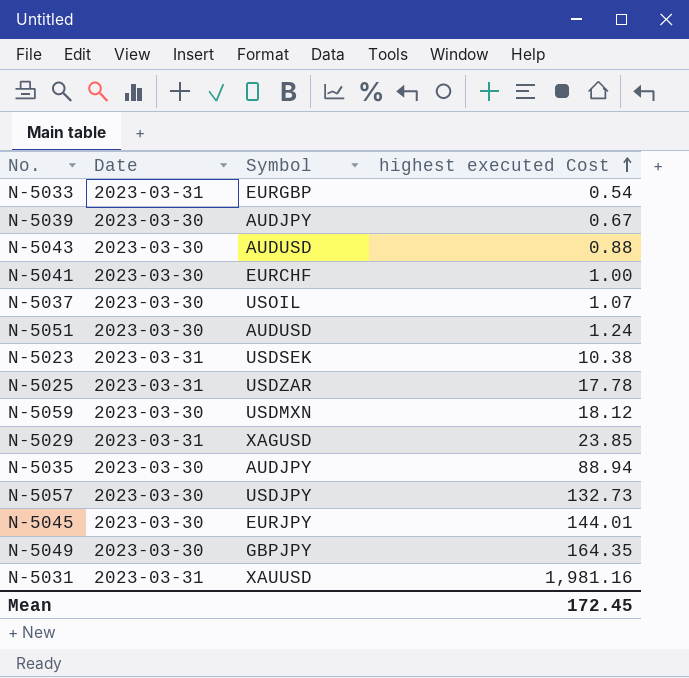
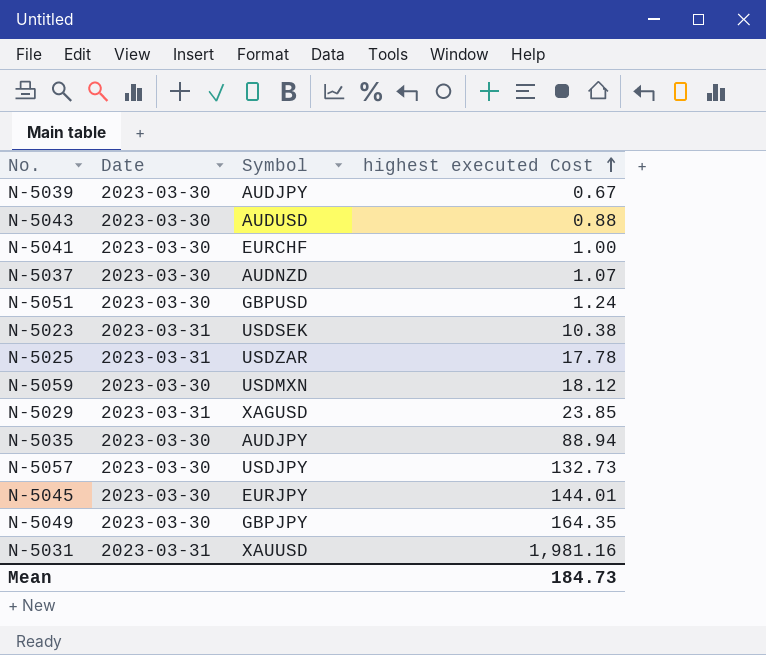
row N-5033: 2023-03-31 | EURGBP | 0.54 -> none
N-5037 | Symbol: USOIL -> AUDNZD
N-5051 | Symbol: AUDUSD -> GBPUSD
Mean | highest executed Cost: 172.45 -> 184.73

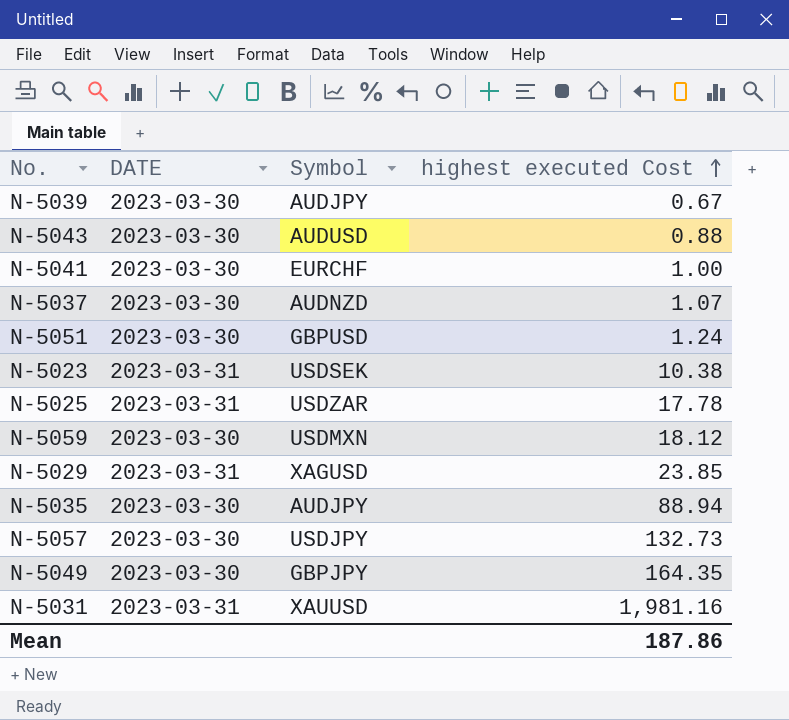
column name: Date -> DATE
row N-5045: 2023-03-30 | EURJPY | 144.01 -> none
Mean | highest executed Cost: 184.73 -> 187.86

